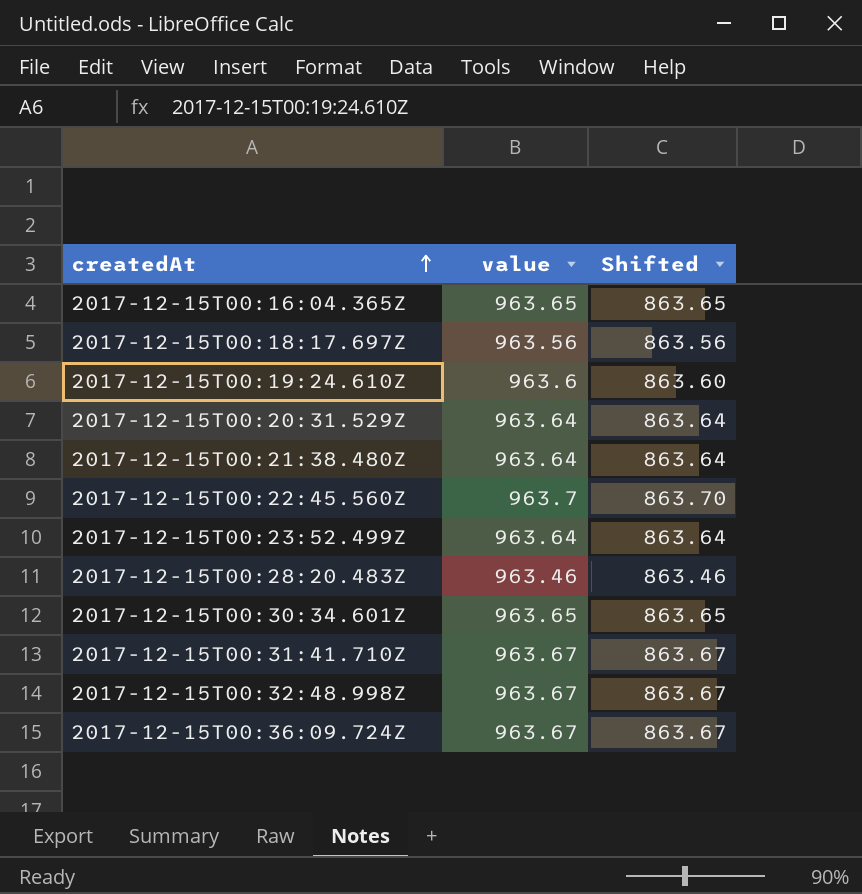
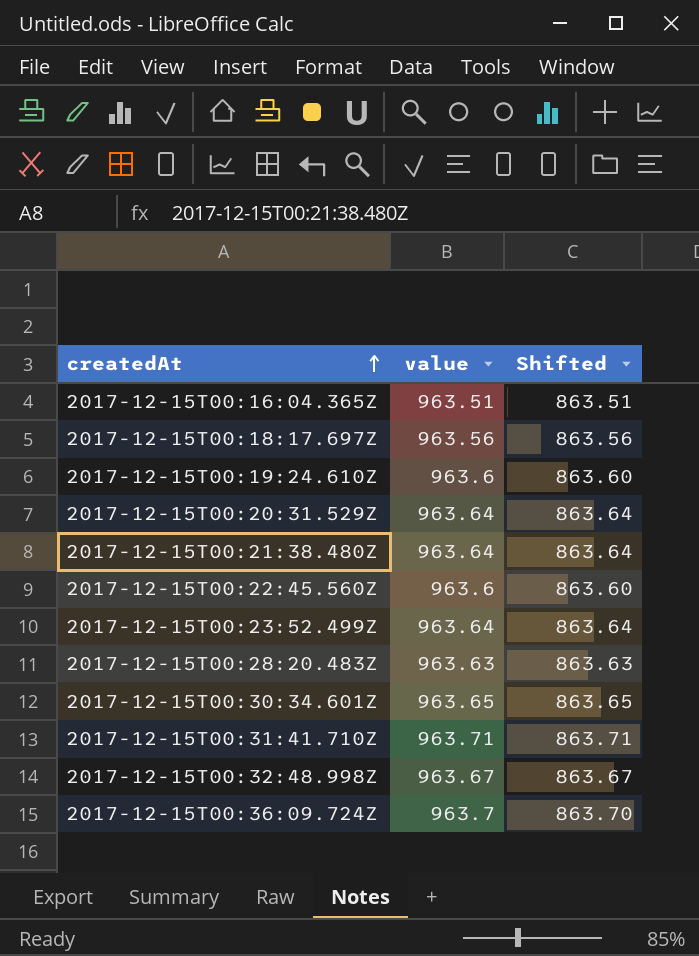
2017-12-15T00:16:04.365Z | value: 963.65 -> 963.51
2017-12-15T00:16:04.365Z | Shifted: 863.65 -> 863.51
2017-12-15T00:22:45.560Z | value: 963.7 -> 963.6
2017-12-15T00:22:45.560Z | Shifted: 863.70 -> 863.60
2017-12-15T00:28:20.483Z | value: 963.46 -> 963.63
2017-12-15T00:28:20.483Z | Shifted: 863.46 -> 863.63
2017-12-15T00:31:41.710Z | value: 963.67 -> 963.71
2017-12-15T00:31:41.710Z | Shifted: 863.67 -> 863.71
2017-12-15T00:36:09.724Z | value: 963.67 -> 963.7
2017-12-15T00:36:09.724Z | Shifted: 863.67 -> 863.70

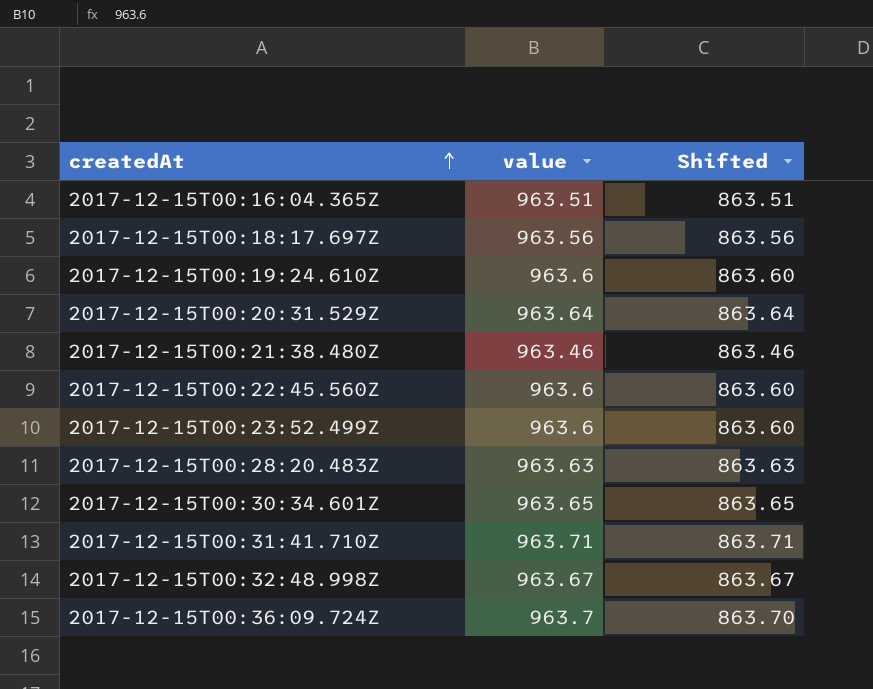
2017-12-15T00:21:38.480Z | value: 963.64 -> 963.46
2017-12-15T00:21:38.480Z | Shifted: 863.64 -> 863.46
2017-12-15T00:23:52.499Z | value: 963.64 -> 963.6
2017-12-15T00:23:52.499Z | Shifted: 863.64 -> 863.60

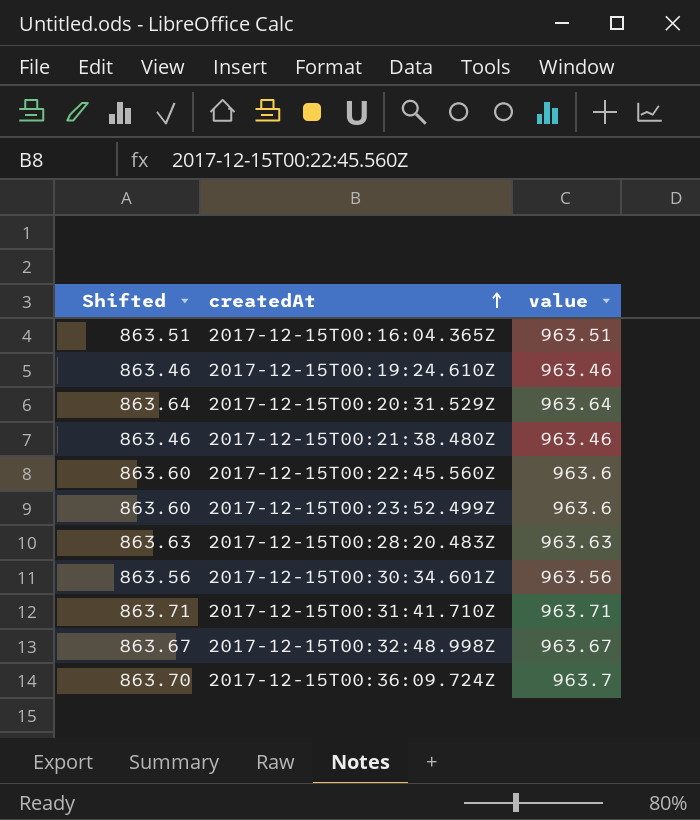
column Shifted | position: 3 -> 1
row 2017-12-15T00:18:17.697Z: 963.56 | 863.56 -> none
2017-12-15T00:19:24.610Z | Shifted: 863.60 -> 863.46
2017-12-15T00:19:24.610Z | value: 963.6 -> 963.46
2017-12-15T00:30:34.601Z | Shifted: 863.65 -> 863.56
2017-12-15T00:30:34.601Z | value: 963.65 -> 963.56

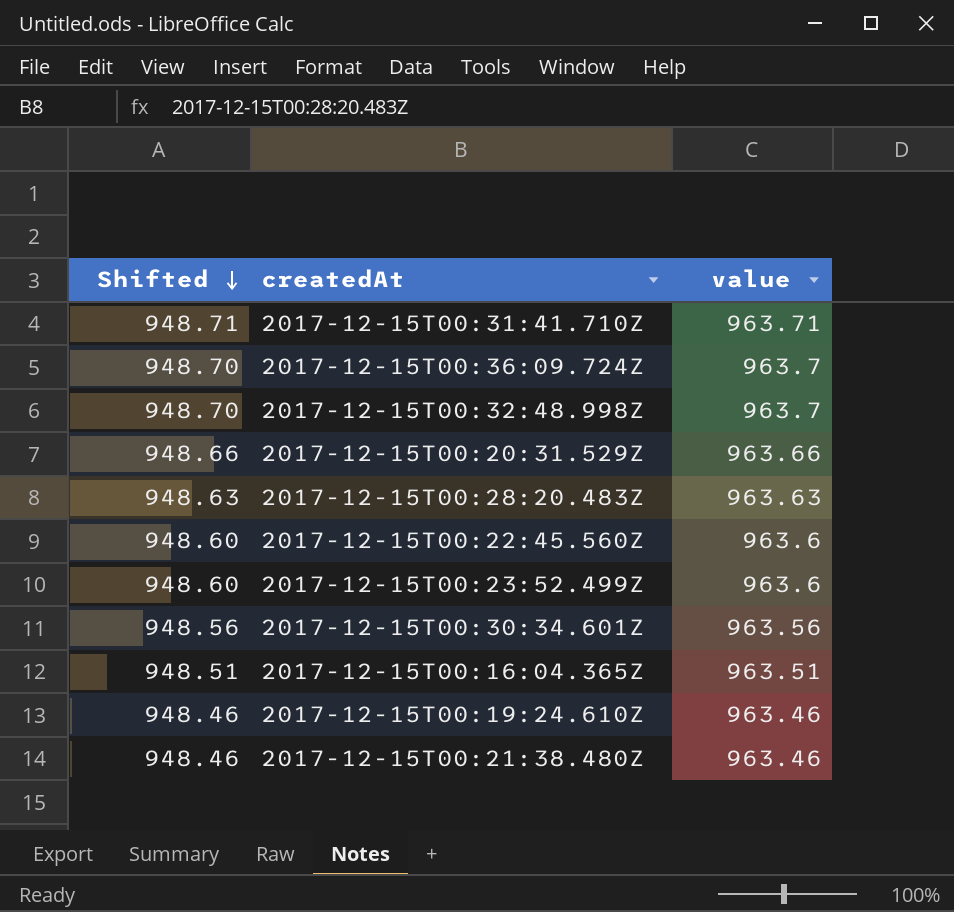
row order: createdAt ascending -> Shifted descending
column Shifted | formula: [value] - 100 -> [value] - 15
2017-12-15T00:32:48.998Z | value: 963.67 -> 963.7
2017-12-15T00:20:31.529Z | value: 963.64 -> 963.66

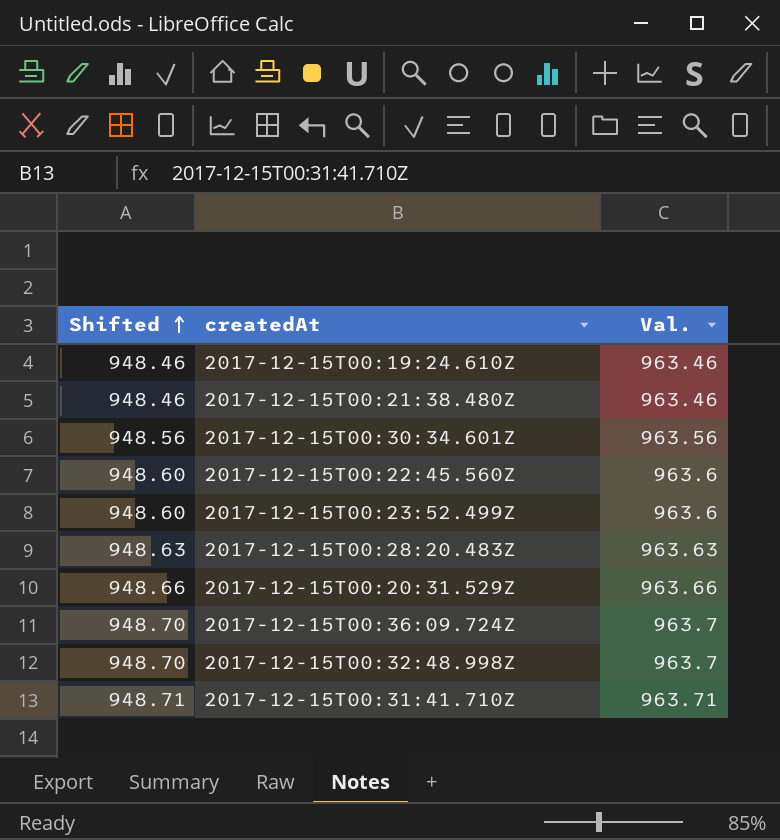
row order: Shifted descending -> Shifted ascending
column name: value -> Val.
row 2017-12-15T00:16:04.365Z: 948.51 | 963.51 -> none

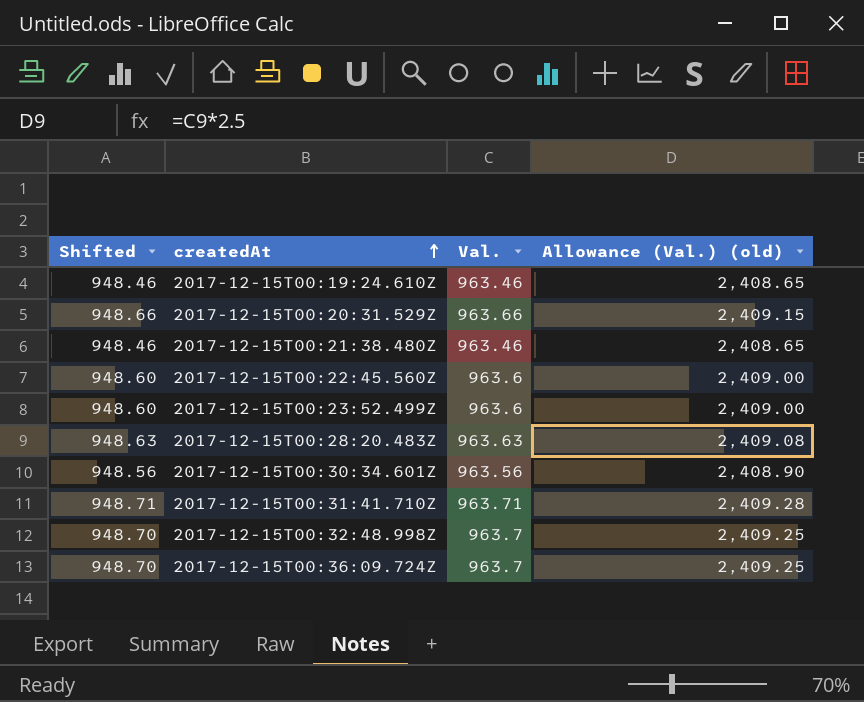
row order: Shifted ascending -> createdAt ascending
column Allowance (Val.) (old) | formula: none -> [Val.] * 2.5

